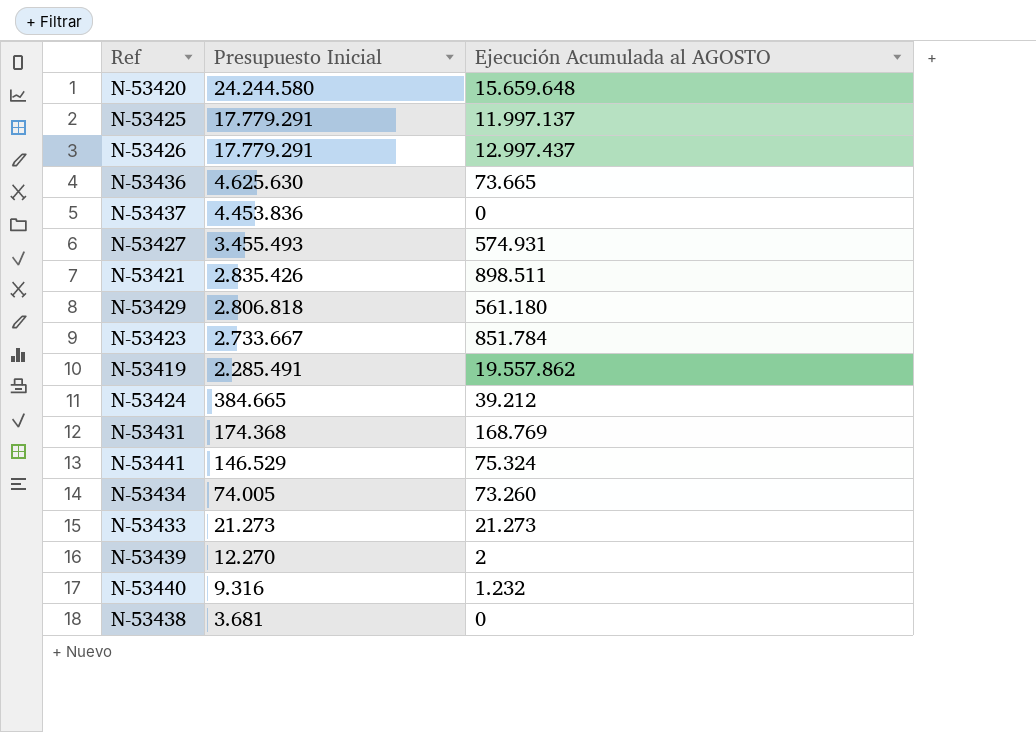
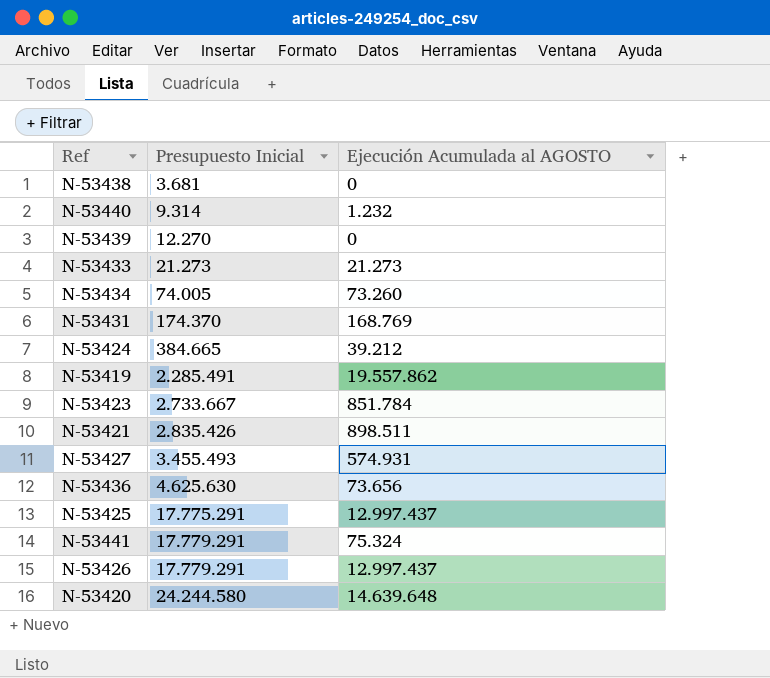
row order: Presupuesto Inicial descending -> Presupuesto Inicial ascending
row N-53437: 4.453.836 | 0 -> none
row N-53429: 2.806.818 | 561.180 -> none
N-53440 | Presupuesto Inicial: 9.316 -> 9.314
N-53439 | Ejecución Acumulada al AGOSTO: 2 -> 0
N-53431 | Presupuesto Inicial: 174.368 -> 174.370
N-53436 | Ejecución Acumulada al AGOSTO: 73.665 -> 73.656
N-53425 | Presupuesto Inicial: 17.779.291 -> 17.775.291
N-53425 | Ejecución Acumulada al AGOSTO: 11.997.137 -> 12.997.437
N-53441 | Presupuesto Inicial: 146.529 -> 17.779.291
N-53420 | Ejecución Acumulada al AGOSTO: 15.659.648 -> 14.639.648

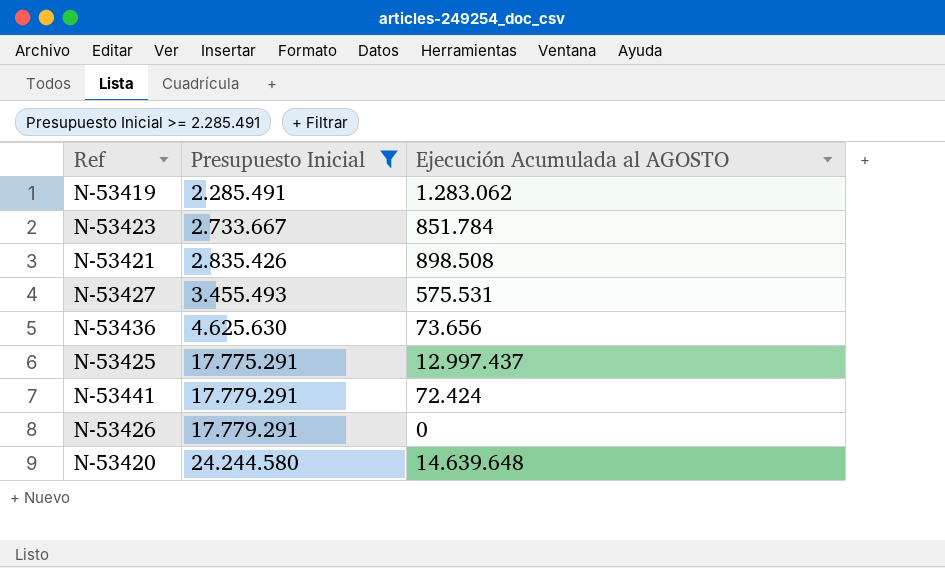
filter: none -> Presupuesto Inicial >= 2.285.491
N-53419 | Ejecución Acumulada al AGOSTO: 19.557.862 -> 1.283.062
N-53421 | Ejecución Acumulada al AGOSTO: 898.511 -> 898.508
N-53427 | Ejecución Acumulada al AGOSTO: 574.931 -> 575.531
N-53441 | Ejecución Acumulada al AGOSTO: 75.324 -> 72.424
N-53426 | Ejecución Acumulada al AGOSTO: 12.997.437 -> 0

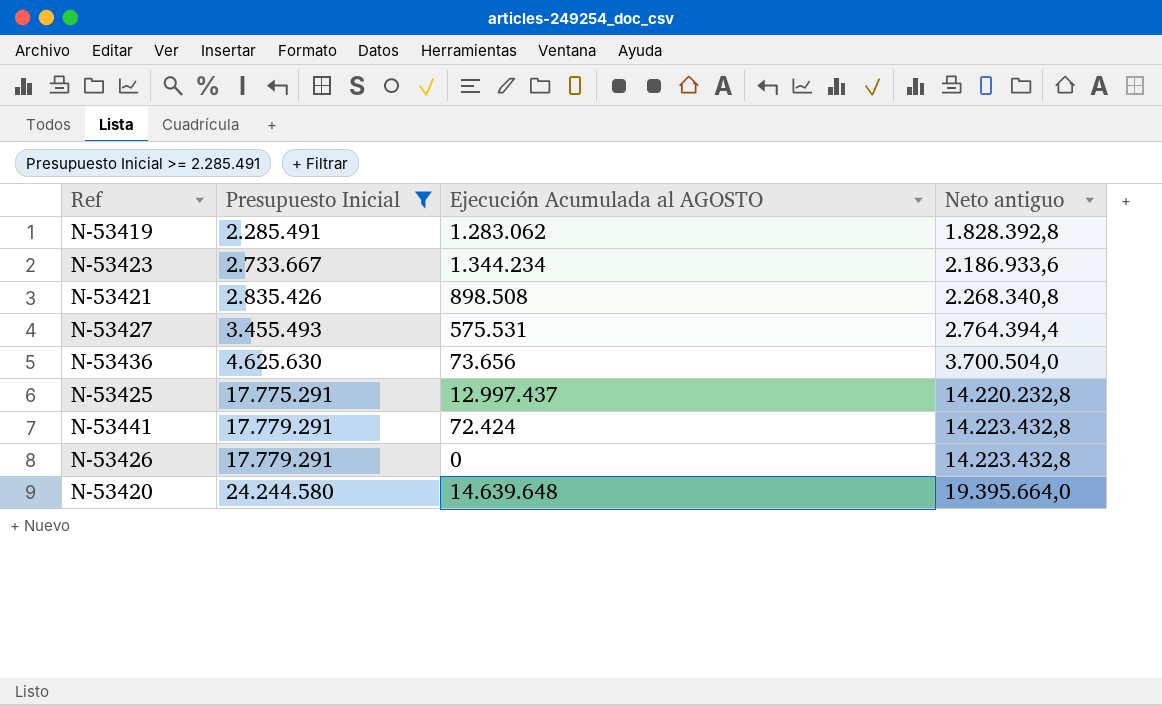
column Neto antiguo | formula: none -> [Presupuesto Inicial] * 0,8
N-53423 | Ejecución Acumulada al AGOSTO: 851.784 -> 1.344.234

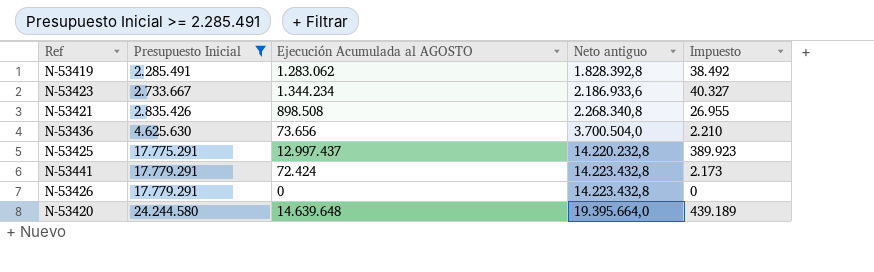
column Impuesto | formula: none -> [Ejecución Acumulada al AGOSTO] * 0,03
row N-53427: 3.455.493 | 575.531 | 2.764.394,4 -> none

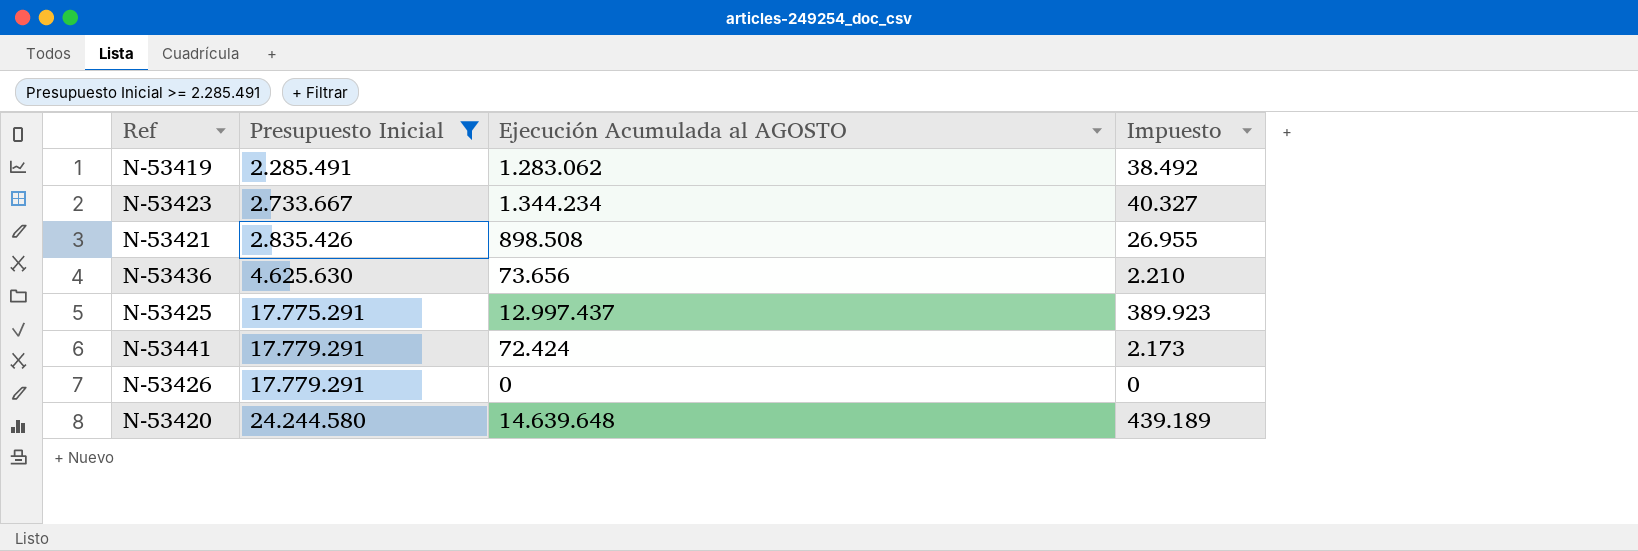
column Neto antiguo | formula: [Presupuesto Inicial] * 0,8 -> none

